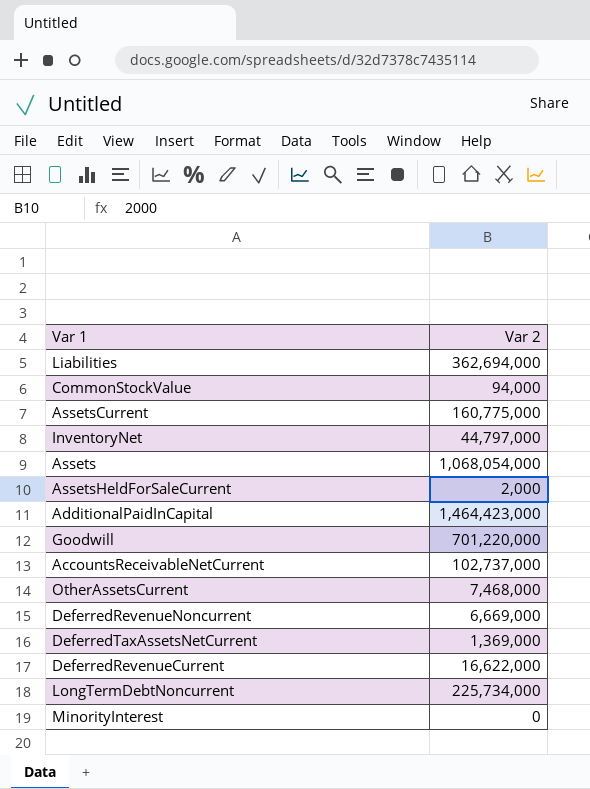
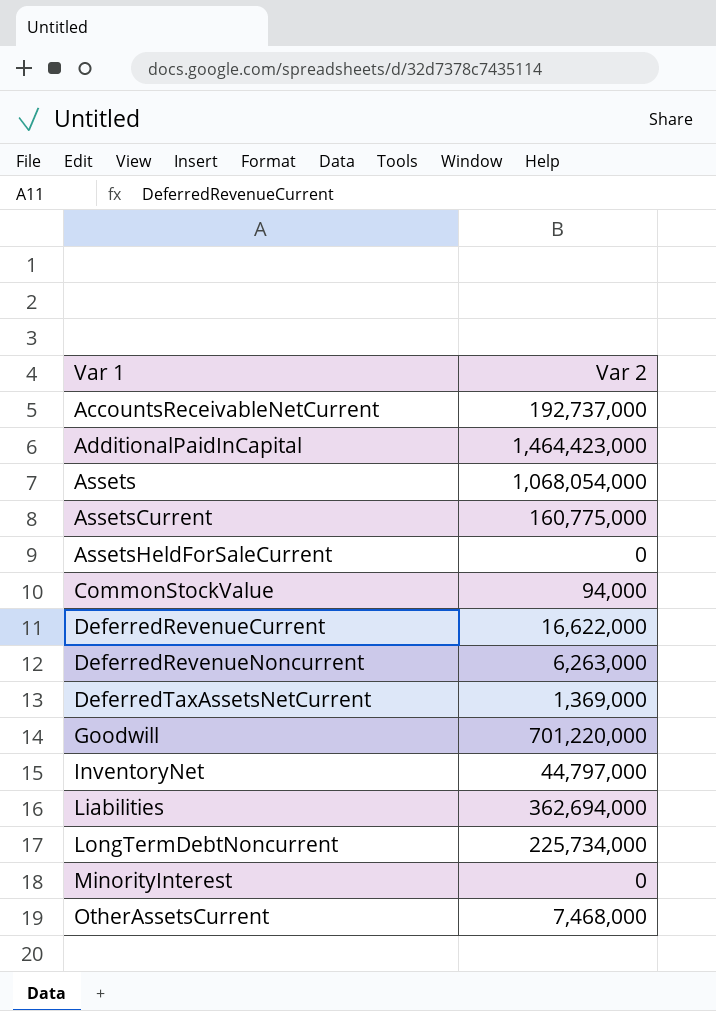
row order: none -> Var 1 ascending
AccountsReceivableNetCurrent | Var 2: 102,737,000 -> 192,737,000
AssetsHeldForSaleCurrent | Var 2: 2,000 -> 0
DeferredRevenueNoncurrent | Var 2: 6,669,000 -> 6,263,000

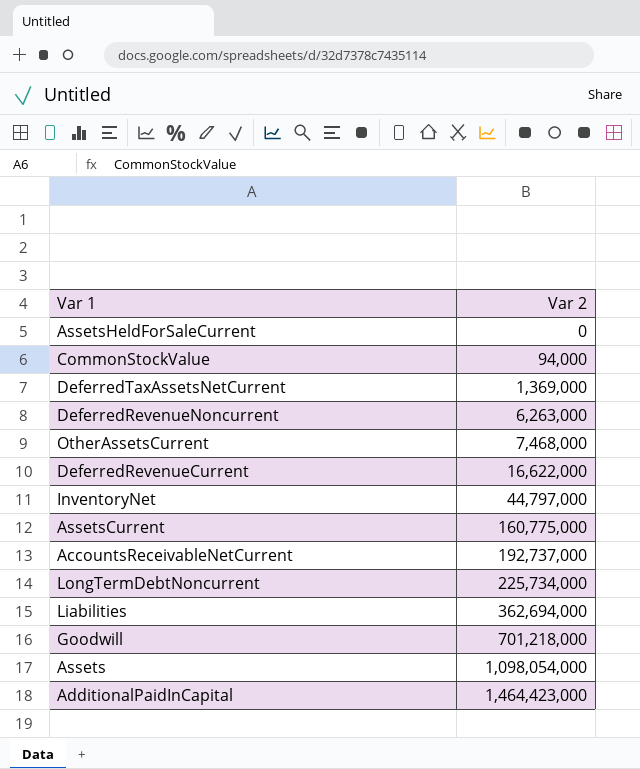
row order: Var 1 ascending -> Var 2 ascending
row MinorityInterest: 0 -> none
Goodwill | Var 2: 701,220,000 -> 701,218,000
Assets | Var 2: 1,068,054,000 -> 1,098,054,000

